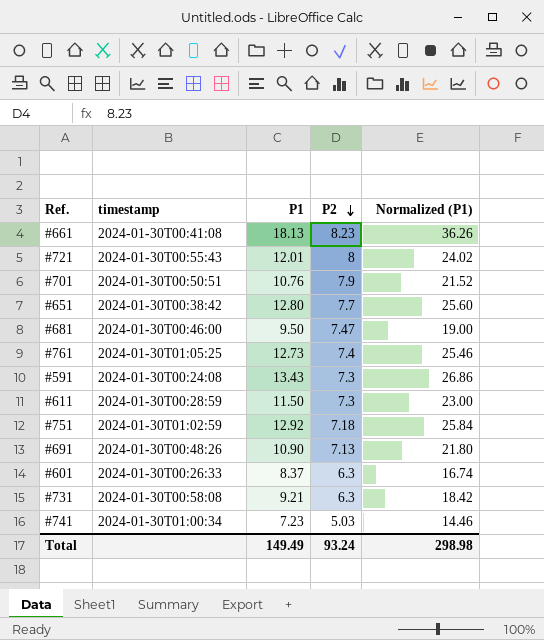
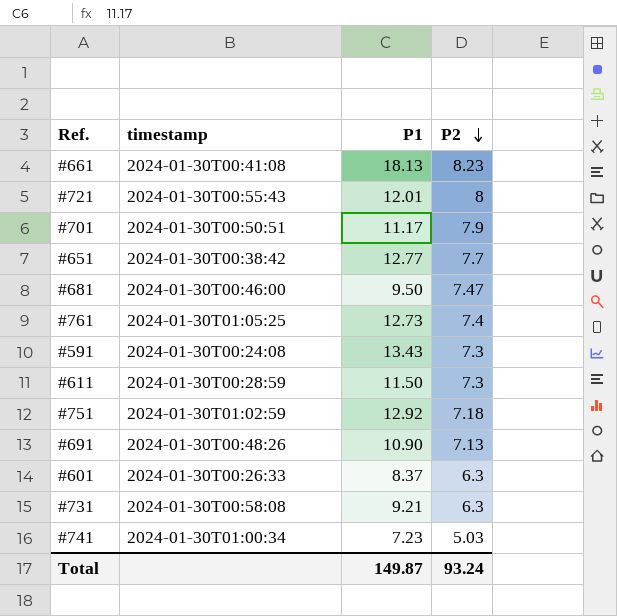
column Normalized (P1) | formula: [P1] * 2 -> none
#701 | P1: 10.76 -> 11.17
#651 | P1: 12.80 -> 12.77
Total | P1: 149.49 -> 149.87

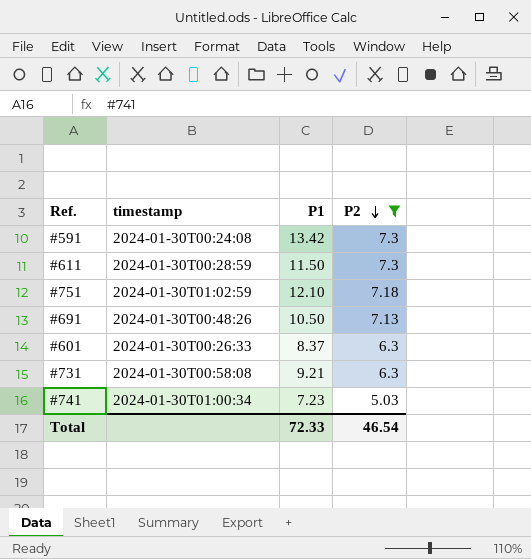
filter: none -> P2 <= 7.3
#591 | P1: 13.43 -> 13.42
#751 | P1: 12.92 -> 12.10
#691 | P1: 10.90 -> 10.50
Total | P1: 149.87 -> 72.33
Total | P2: 93.24 -> 46.54

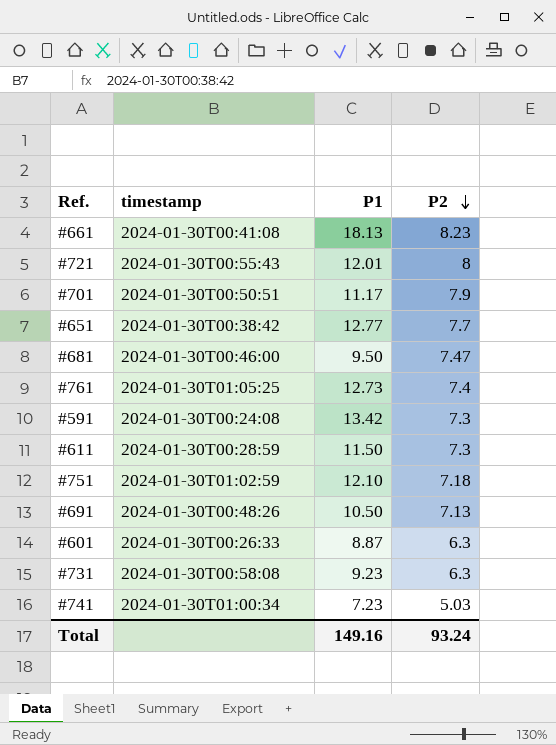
filter: P2 <= 7.3 -> none
#601 | P1: 8.37 -> 8.87
#731 | P1: 9.21 -> 9.23
Total | P1: 72.33 -> 149.16
Total | P2: 46.54 -> 93.24

